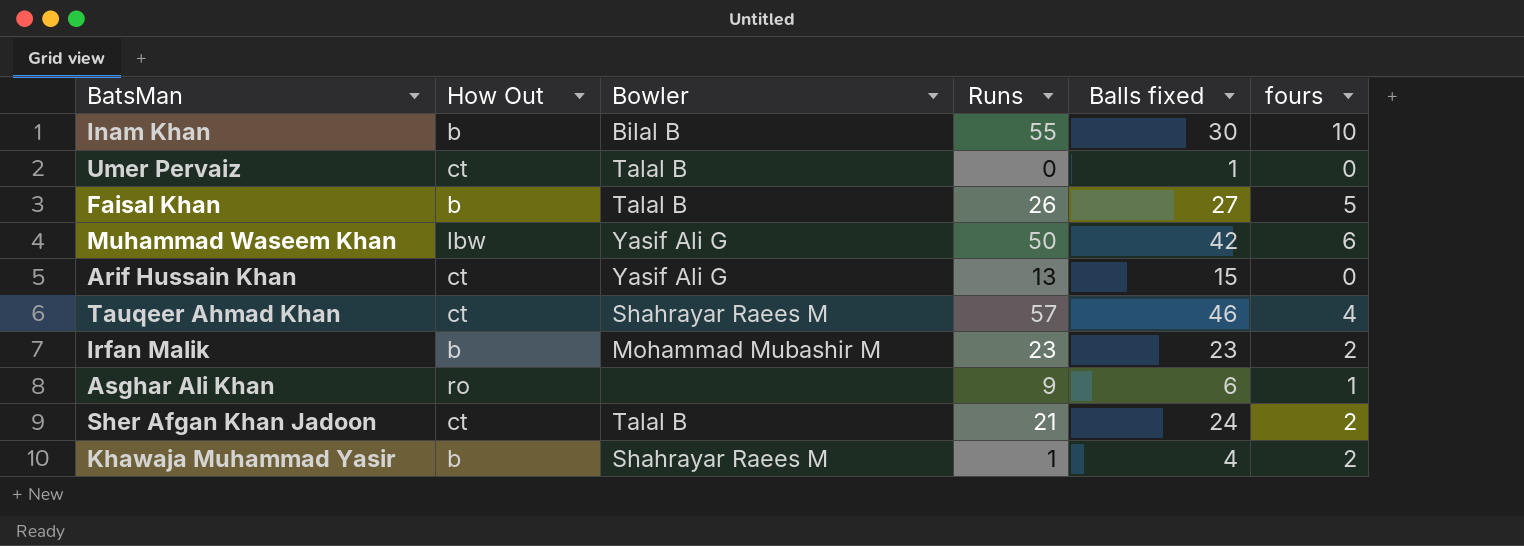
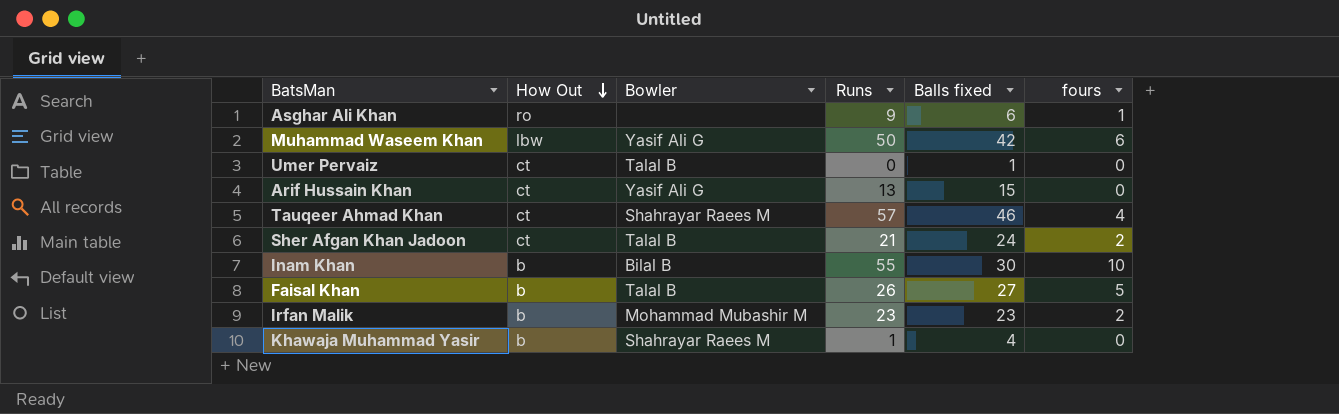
row order: none -> How Out descending
Khawaja Muhammad Yasir | fours: 2 -> 0

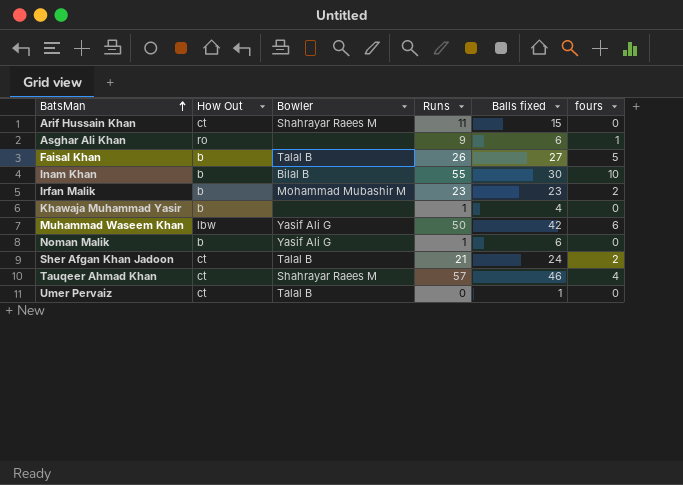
row order: How Out descending -> BatsMan ascending
Arif Hussain Khan | Bowler: Yasif Ali G -> Shahrayar Raees M
Arif Hussain Khan | Runs: 13 -> 11
Khawaja Muhammad Yasir | Bowler: Shahrayar Raees M -> none
row Noman Malik: none -> b | Yasif Ali G | 1 | 6 | 0

